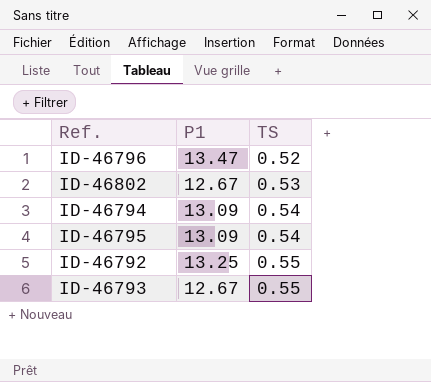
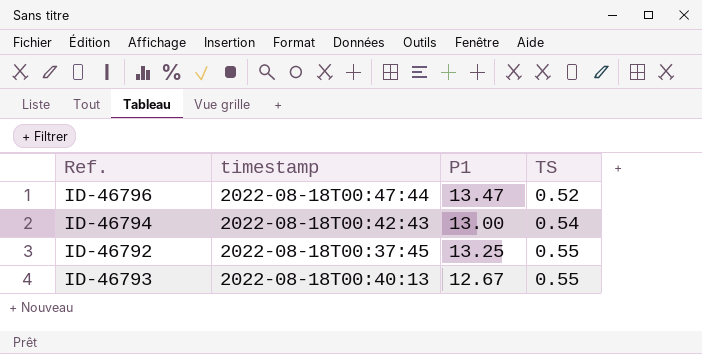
column timestamp | position: none -> 2
row ID-46802: 12.67 | 0.53 -> none
row ID-46795: 13.09 | 0.54 -> none
ID-46794 | P1: 13.09 -> 13.00

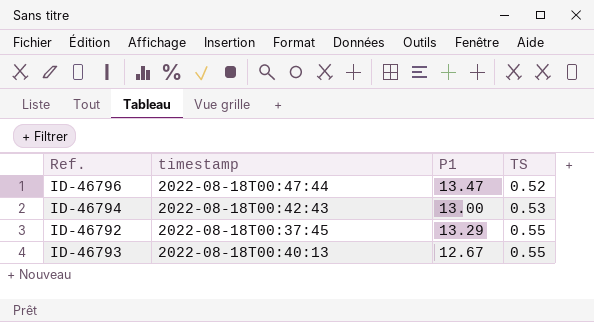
ID-46794 | TS: 0.54 -> 0.53
ID-46792 | P1: 13.25 -> 13.29

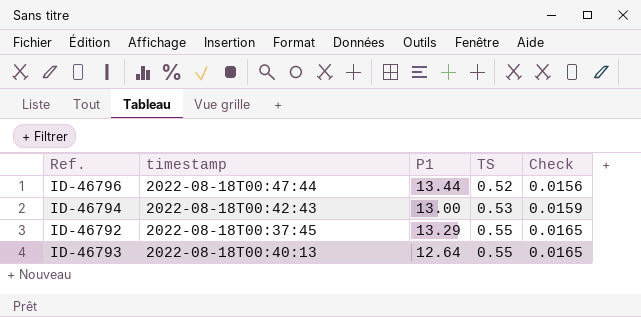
column Check | formula: none -> [TS] * 0.03
ID-46796 | P1: 13.47 -> 13.44
ID-46793 | P1: 12.67 -> 12.64

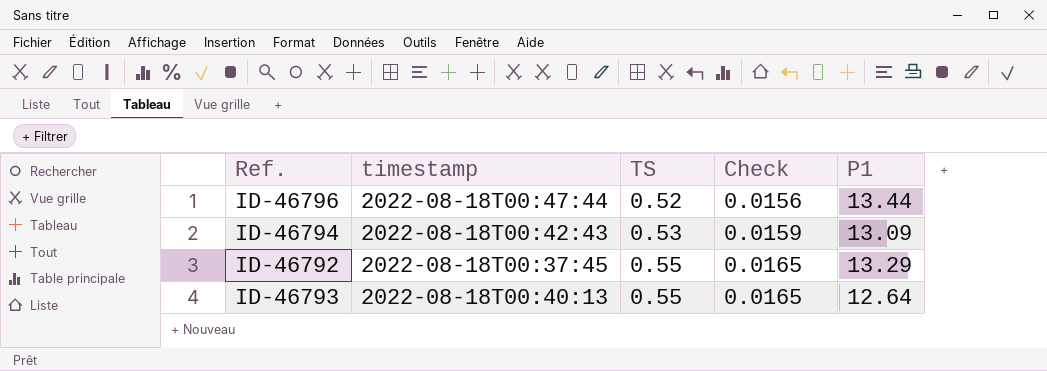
column P1 | position: 3 -> 5
ID-46794 | P1: 13.00 -> 13.09

